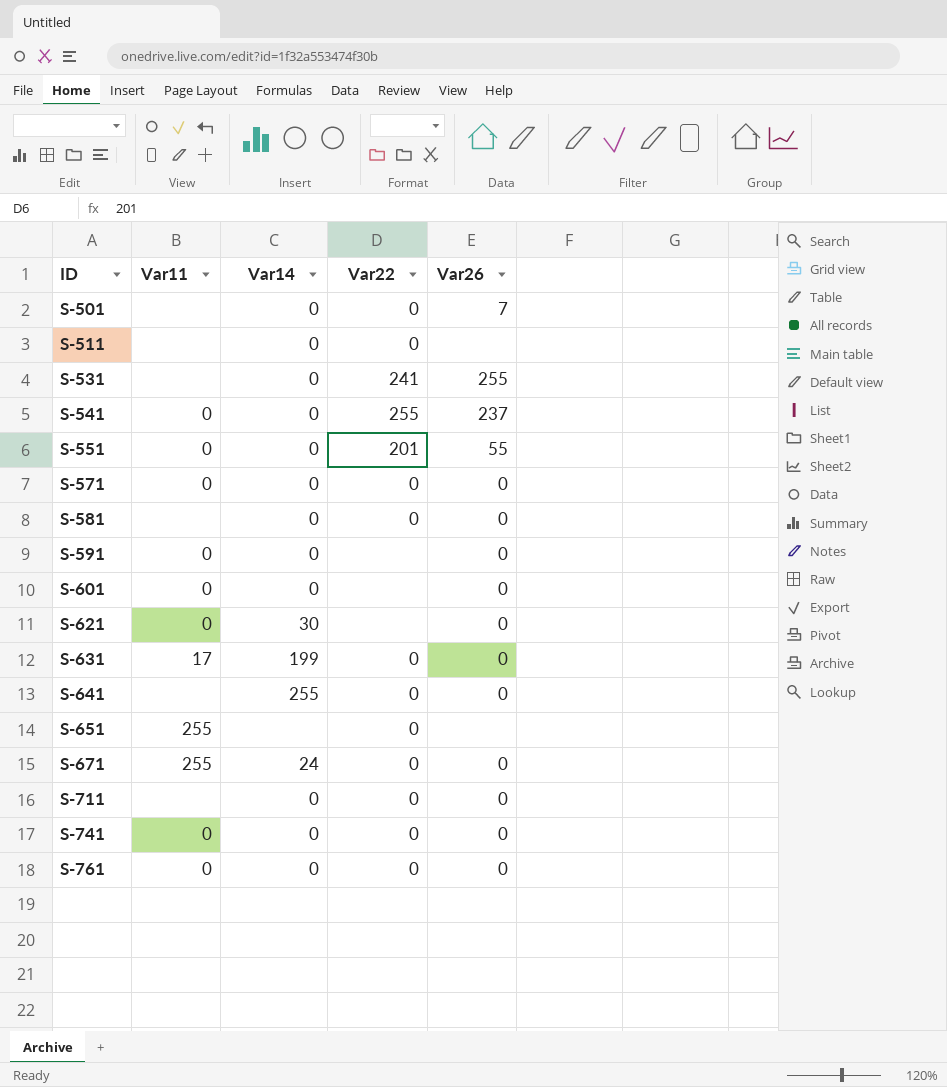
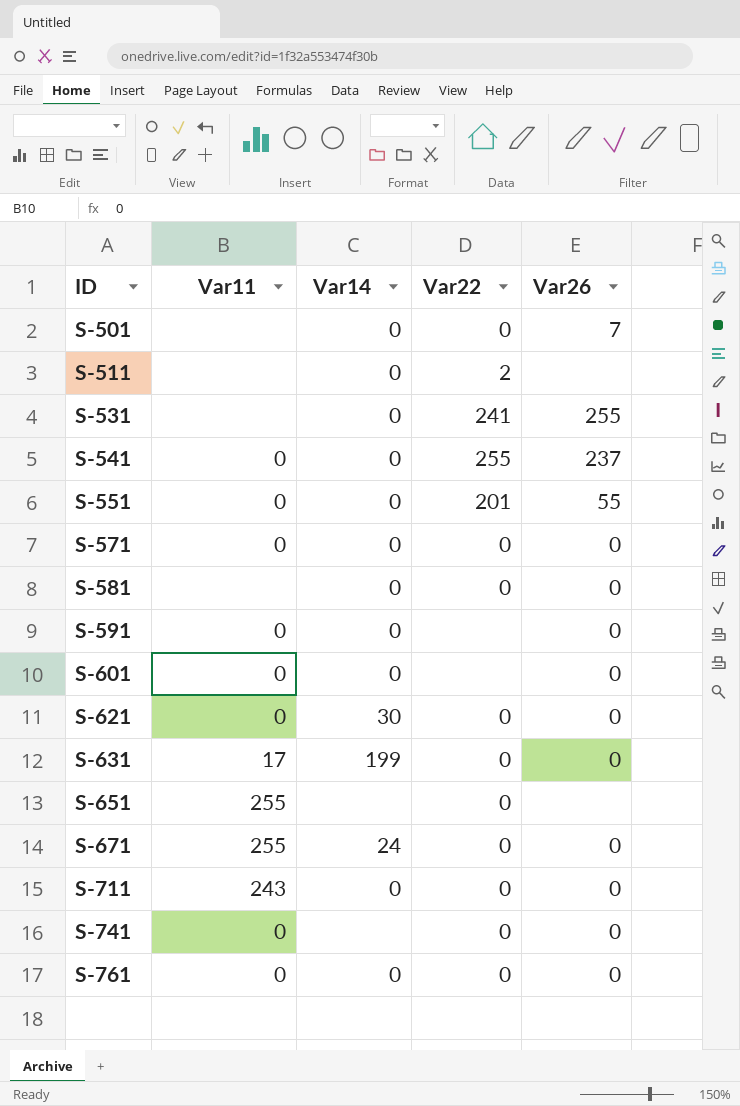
row S-641: none | 255 | 0 | 0 -> none
S-511 | Var22: 0 -> 2
S-621 | Var22: none -> 0
S-711 | Var11: none -> 243
S-741 | Var14: 0 -> none

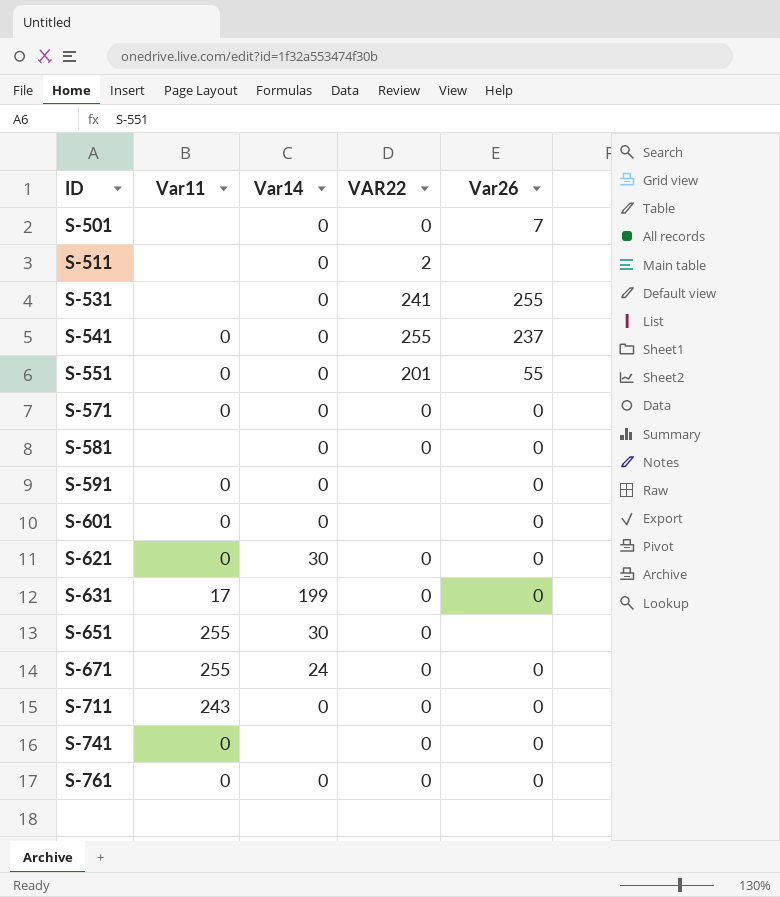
column name: Var22 -> VAR22
S-651 | Var14: none -> 30

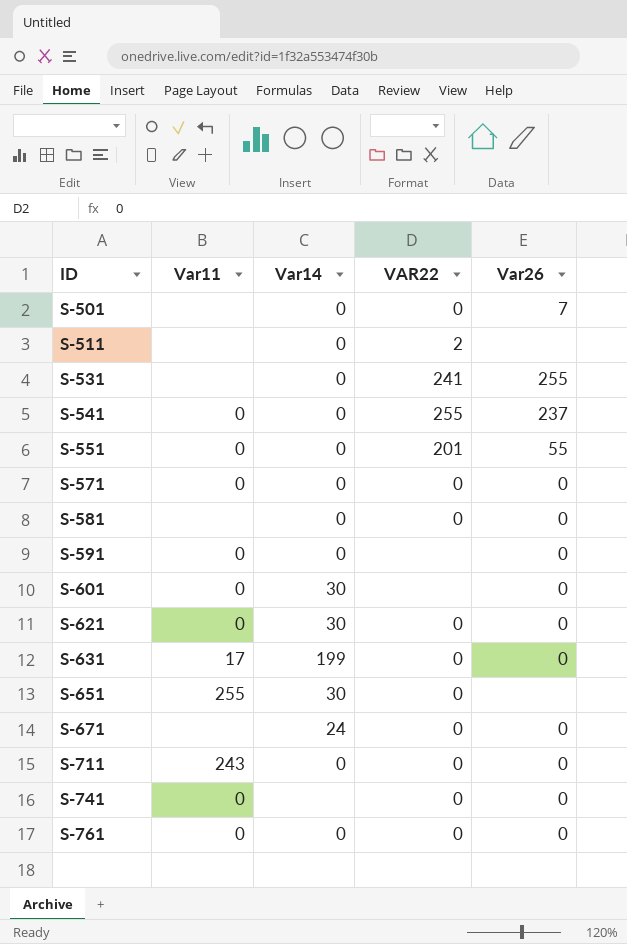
S-601 | Var14: 0 -> 30
S-671 | Var11: 255 -> none

